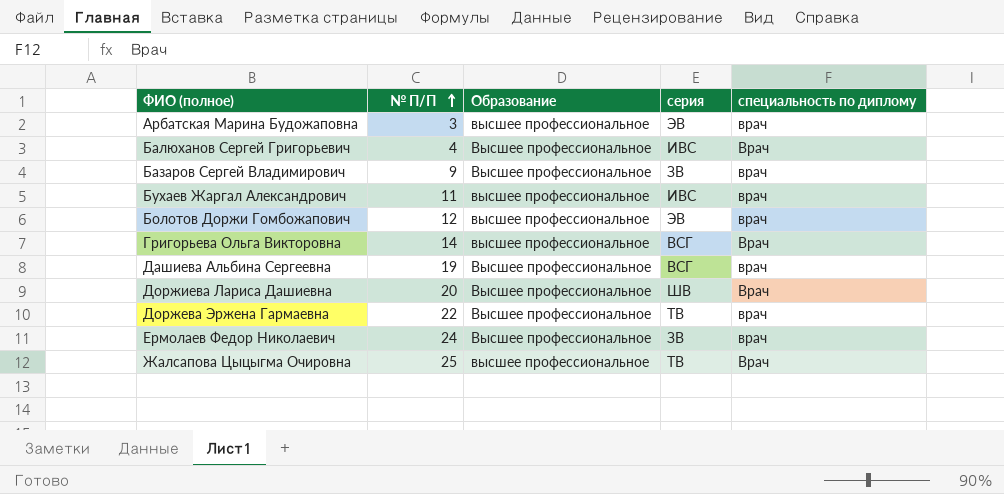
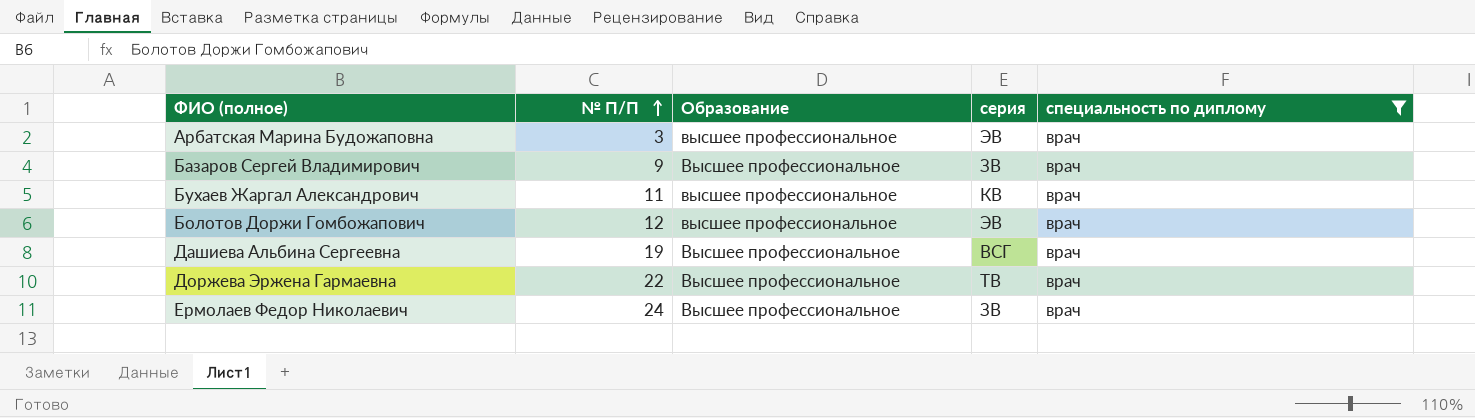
filter: none -> специальность по диплому = врач
Бухаев Жаргал Александрович | серия: ИВС -> КВ

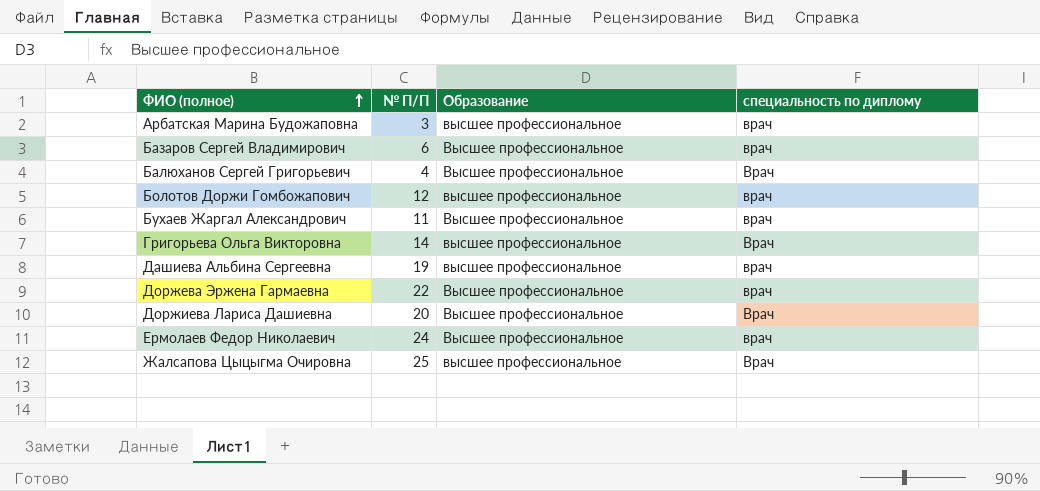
filter: специальность по диплому = врач -> none
row order: № П/П ascending -> ФИО (полное) ascending
column серия | position: 4 -> none
Базаров Сергей Владимирович | № П/П: 9 -> 6
Бухаев Жаргал Александрович | Образование: высшее профессиональное -> Высшее профессиональное
Дашиева Альбина Сергеевна | Образование: Высшее профессиональное -> высшее профессиональное

